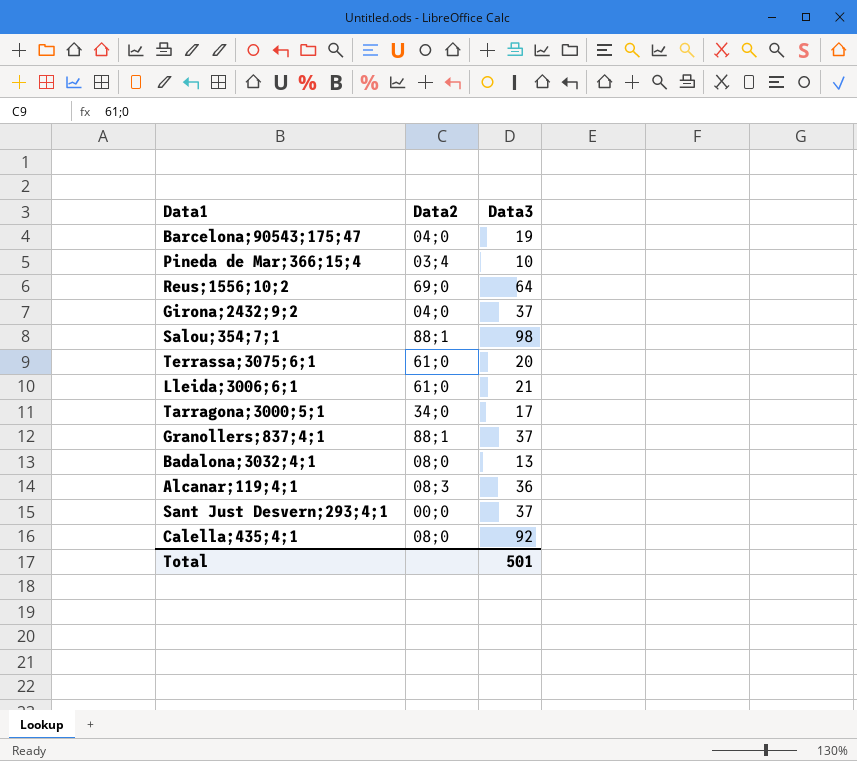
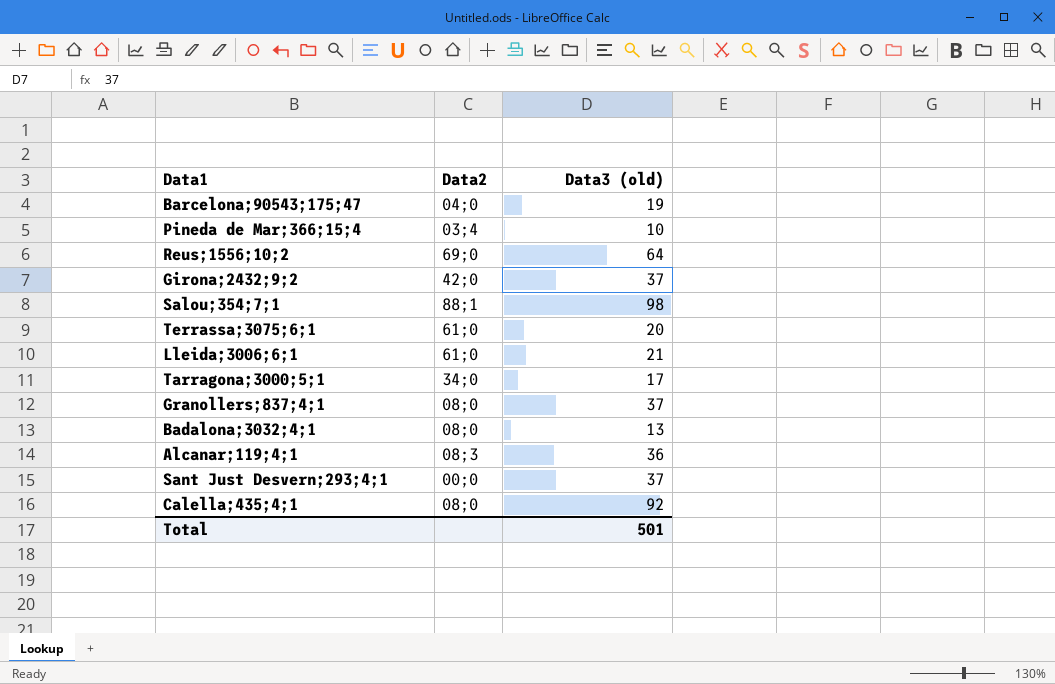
column name: Data3 -> Data3 (old)
Girona;2432;9;2 | Data2: 04;0 -> 42;0
Granollers;837;4;1 | Data2: 88;1 -> 08;0

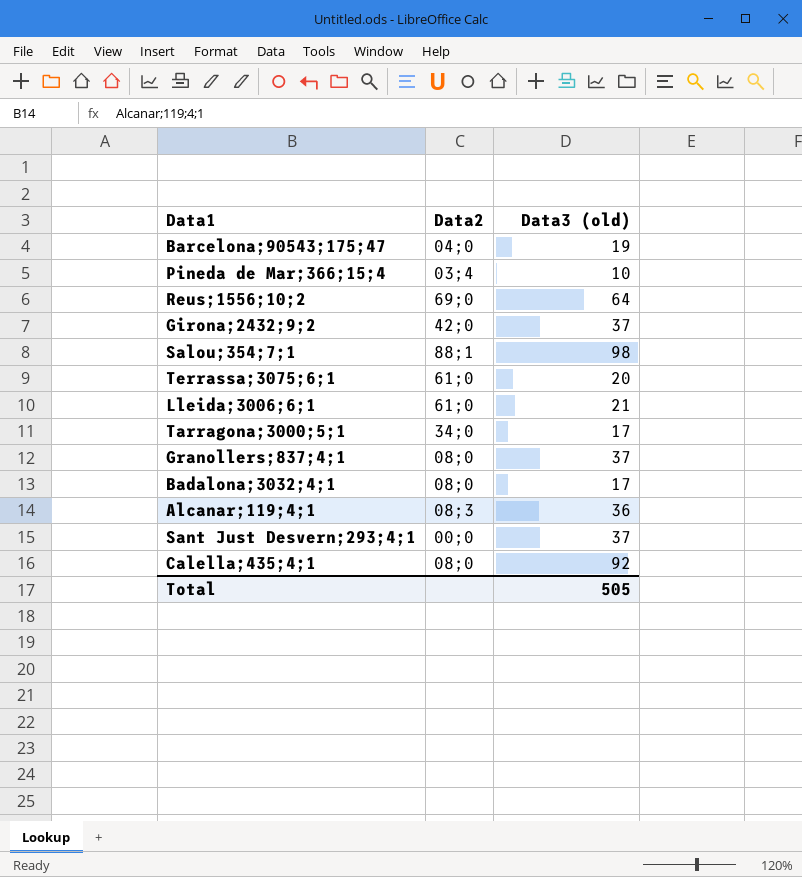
Badalona;3032;4;1 | Data3 (old): 13 -> 17
Total | Data3 (old): 501 -> 505

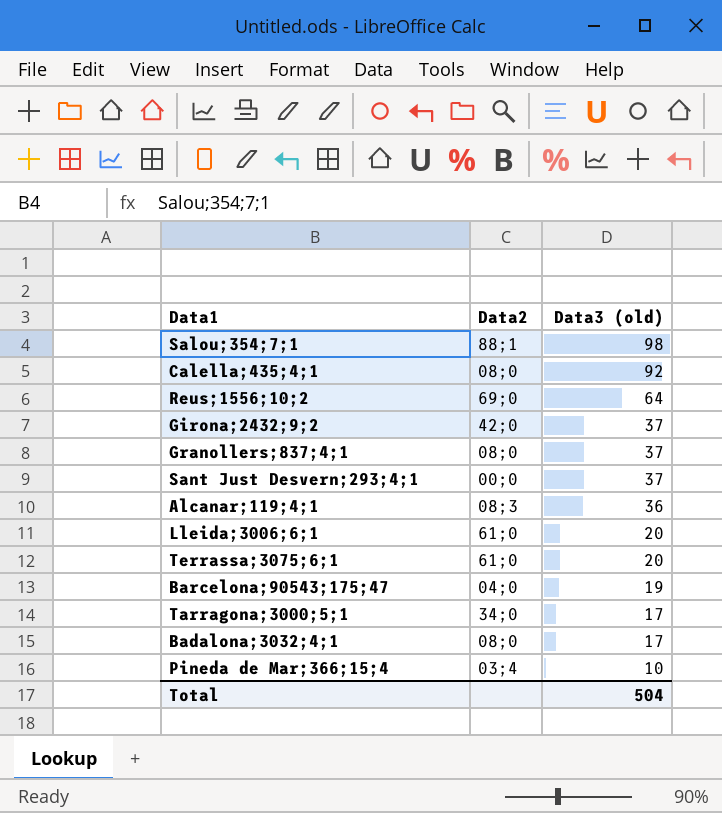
row order: none -> Data3 (old) descending
Lleida;3006;6;1 | Data3 (old): 21 -> 20
Total | Data3 (old): 505 -> 504

